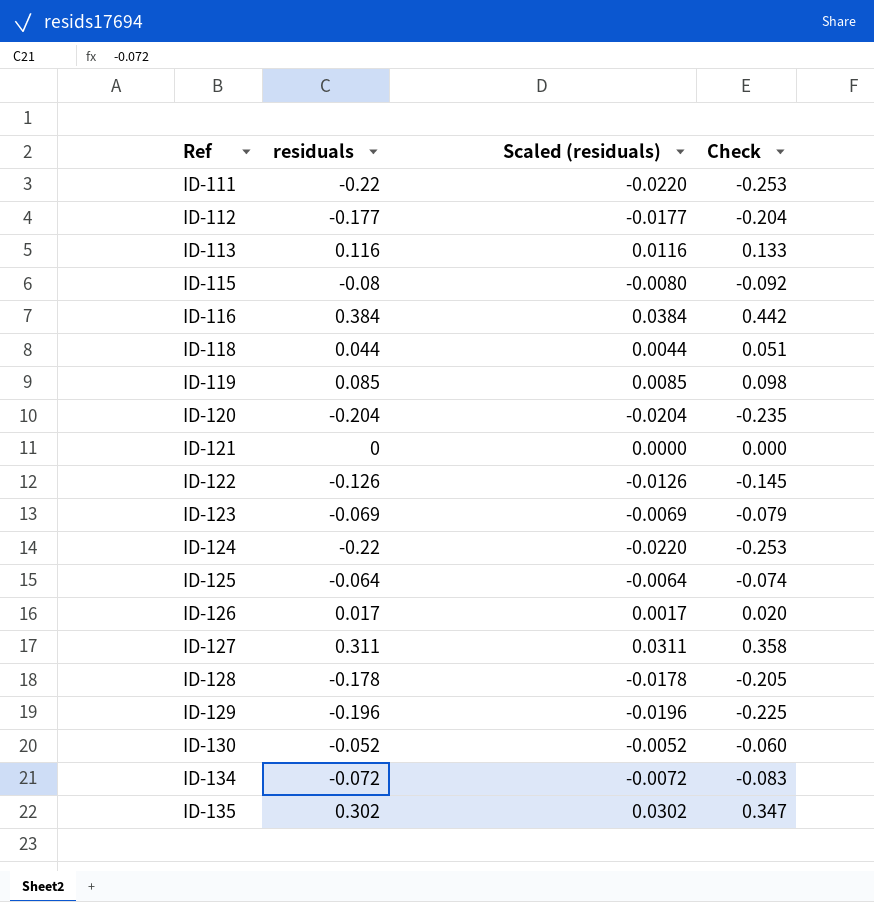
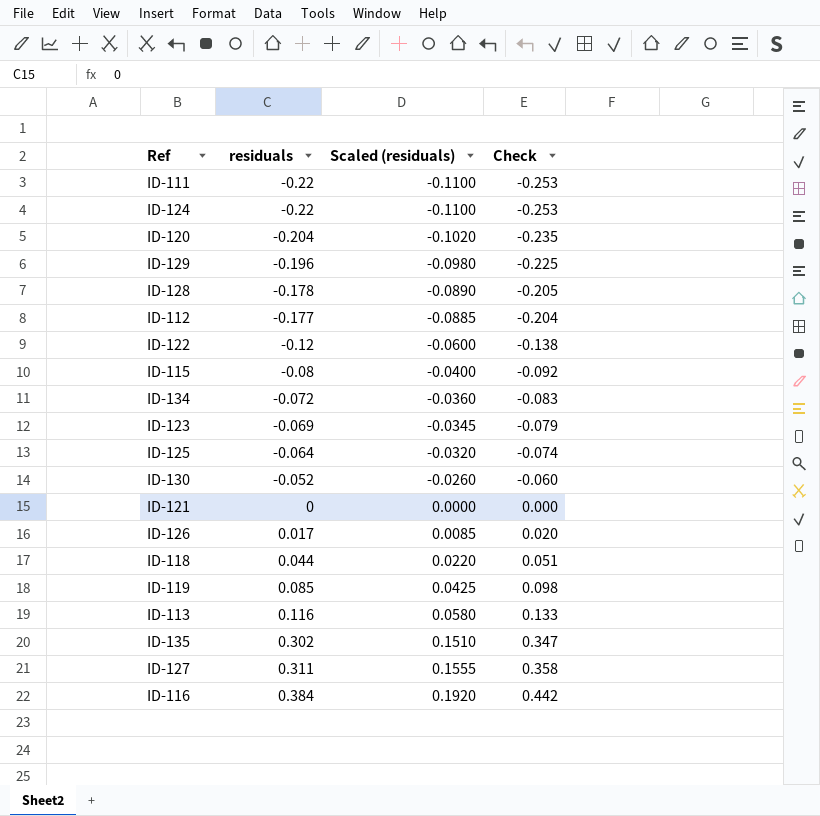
row order: Ref ascending -> residuals ascending
column Scaled (residuals) | formula: [residuals] * 0.1 -> [residuals] * 0.5
ID-122 | residuals: -0.126 -> -0.12
ID-122 | Check: -0.145 -> -0.138

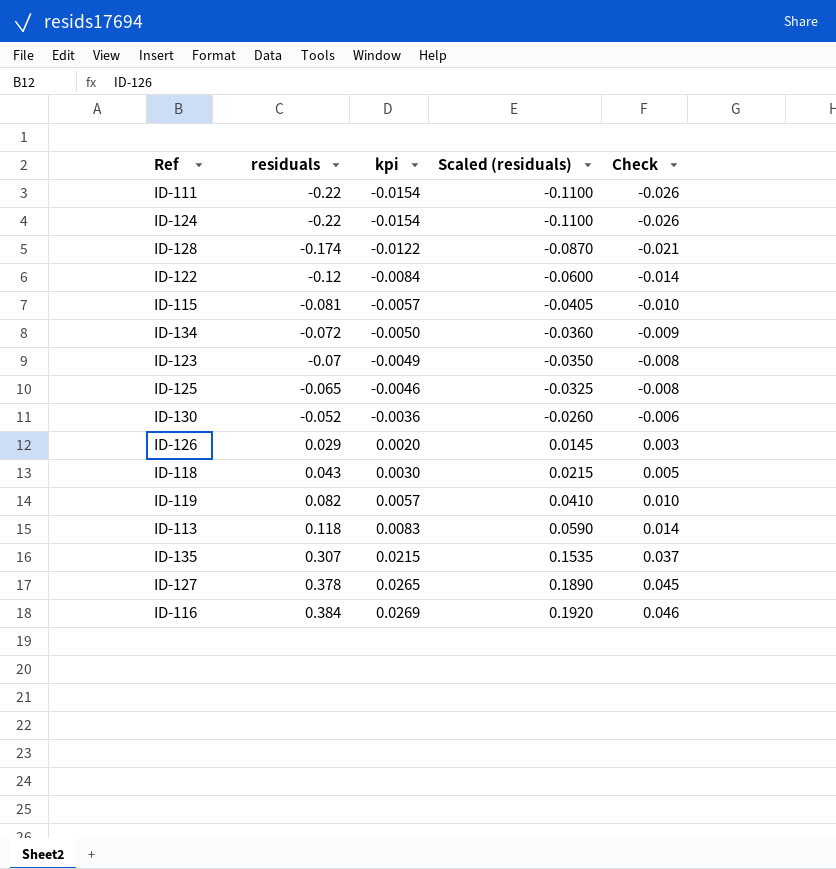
column kpi | formula: none -> [residuals] * 0.07
column Check | formula: [residuals] * 1.15 -> [residuals] * 0.12
row ID-120: -0.204 | -0.1020 | -0.235 -> none
row ID-129: -0.196 | -0.0980 | -0.225 -> none
row ID-112: -0.177 | -0.0885 | -0.204 -> none
row ID-121: 0 | 0.0000 | 0.000 -> none
ID-128 | residuals: -0.178 -> -0.174
ID-128 | Scaled (residuals): -0.0890 -> -0.0870
ID-115 | residuals: -0.08 -> -0.081
ID-115 | Scaled (residuals): -0.0400 -> -0.0405
ID-123 | residuals: -0.069 -> -0.07
ID-123 | Scaled (residuals): -0.0345 -> -0.0350
ID-125 | residuals: -0.064 -> -0.065
ID-125 | Scaled (residuals): -0.0320 -> -0.0325
ID-126 | residuals: 0.017 -> 0.029
ID-126 | Scaled (residuals): 0.0085 -> 0.0145
ID-118 | residuals: 0.044 -> 0.043
ID-118 | Scaled (residuals): 0.0220 -> 0.0215
ID-119 | residuals: 0.085 -> 0.082
ID-119 | Scaled (residuals): 0.0425 -> 0.0410
ID-113 | residuals: 0.116 -> 0.118
ID-113 | Scaled (residuals): 0.0580 -> 0.0590
ID-135 | residuals: 0.302 -> 0.307
ID-135 | Scaled (residuals): 0.1510 -> 0.1535
ID-127 | residuals: 0.311 -> 0.378
ID-127 | Scaled (residuals): 0.1555 -> 0.1890

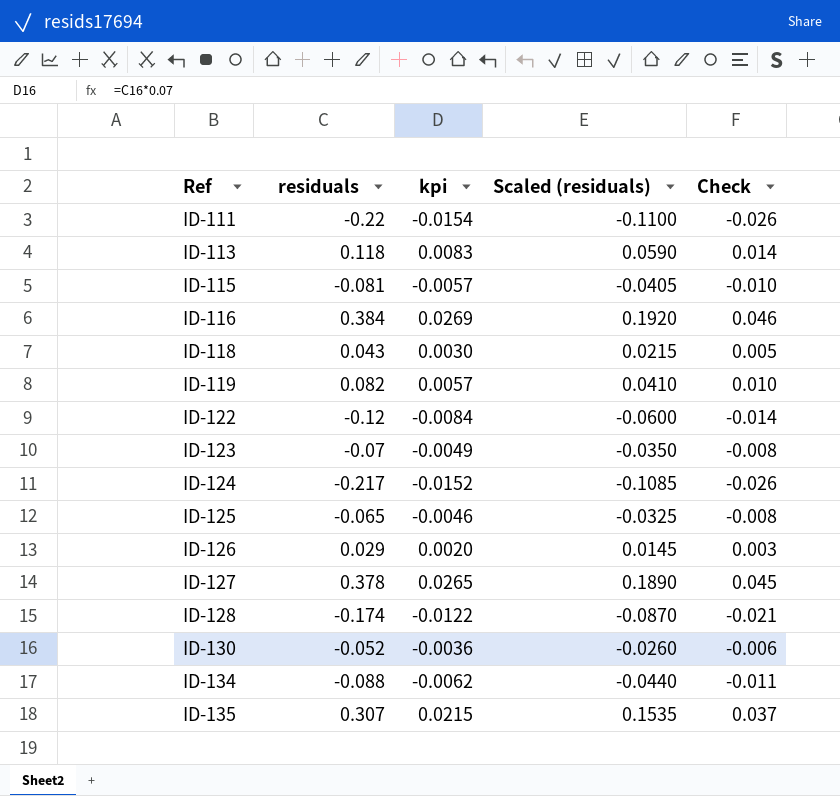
row order: residuals ascending -> Ref ascending
ID-124 | residuals: -0.22 -> -0.217
ID-124 | kpi: -0.0154 -> -0.0152
ID-124 | Scaled (residuals): -0.1100 -> -0.1085
ID-134 | residuals: -0.072 -> -0.088
ID-134 | kpi: -0.0050 -> -0.0062
ID-134 | Scaled (residuals): -0.0360 -> -0.0440
ID-134 | Check: -0.009 -> -0.011

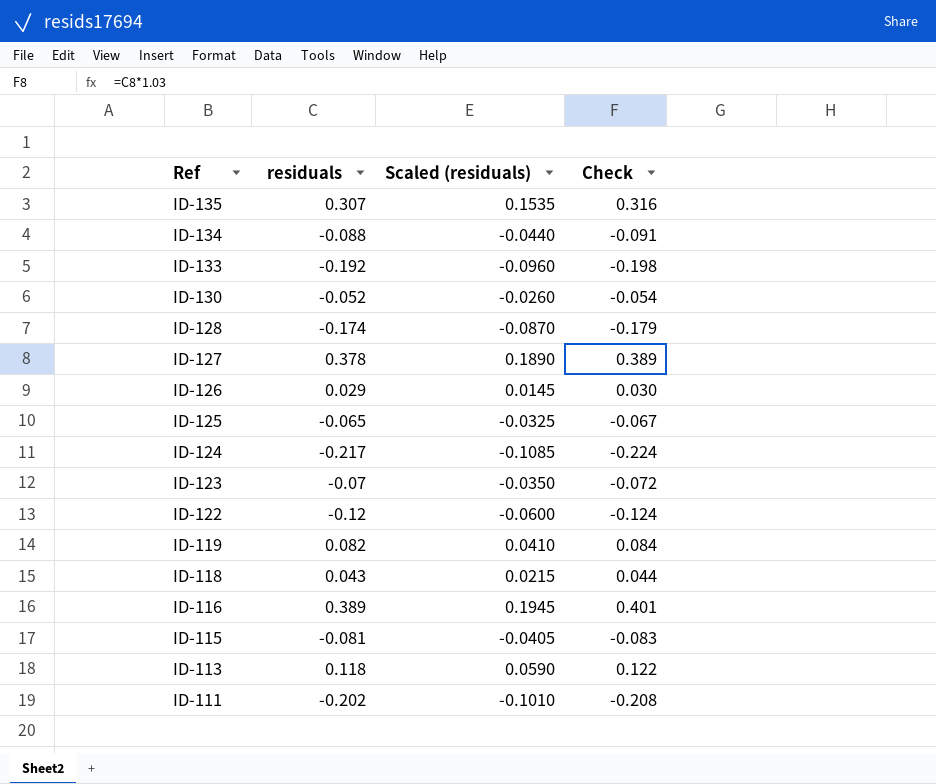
row order: Ref ascending -> Ref descending
column kpi | formula: [residuals] * 0.07 -> none
column Check | formula: [residuals] * 0.12 -> [residuals] * 1.03
row ID-133: none -> -0.192 | -0.0960 | -0.198
ID-116 | residuals: 0.384 -> 0.389
ID-116 | Scaled (residuals): 0.1920 -> 0.1945
ID-111 | residuals: -0.22 -> -0.202
ID-111 | Scaled (residuals): -0.1100 -> -0.1010

